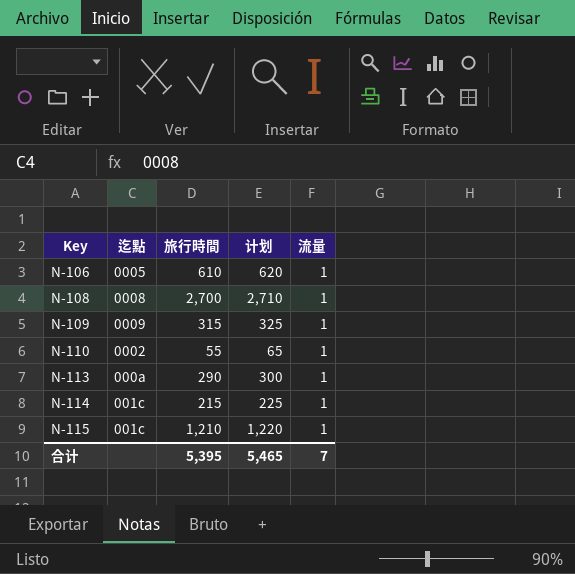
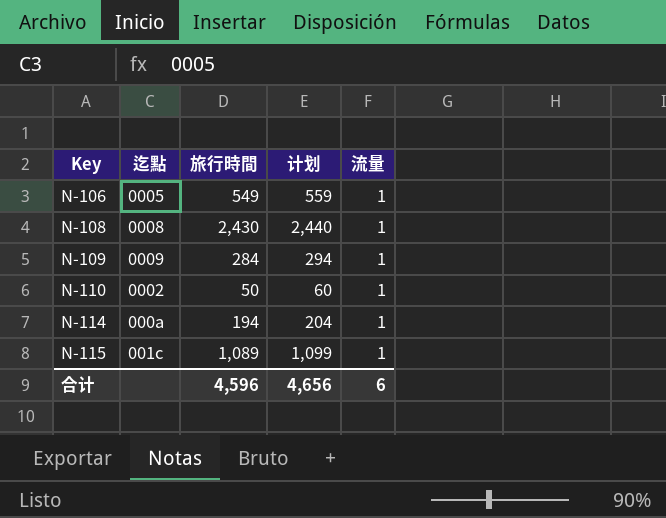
row N-113: 000a | 290 | 300 | 1 -> none
N-106 | 旅行時間: 610 -> 549
N-106 | 计划: 620 -> 559
N-108 | 旅行時間: 2,700 -> 2,430
N-108 | 计划: 2,710 -> 2,440
N-109 | 旅行時間: 315 -> 284
N-109 | 计划: 325 -> 294
N-110 | 旅行時間: 55 -> 50
N-110 | 计划: 65 -> 60
N-114 | 迄點: 001c -> 000a
N-114 | 旅行時間: 215 -> 194
N-114 | 计划: 225 -> 204
N-115 | 旅行時間: 1,210 -> 1,089
N-115 | 计划: 1,220 -> 1,099
合计 | 旅行時間: 5,395 -> 4,596
合计 | 计划: 5,465 -> 4,656
合计 | 流量: 7 -> 6

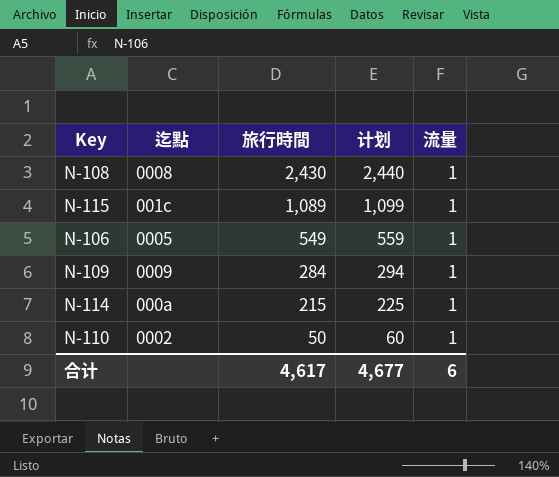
row order: Key ascending -> 旅行時間 descending
N-114 | 旅行時間: 194 -> 215
N-114 | 计划: 204 -> 225
合计 | 旅行時間: 4,596 -> 4,617
合计 | 计划: 4,656 -> 4,677

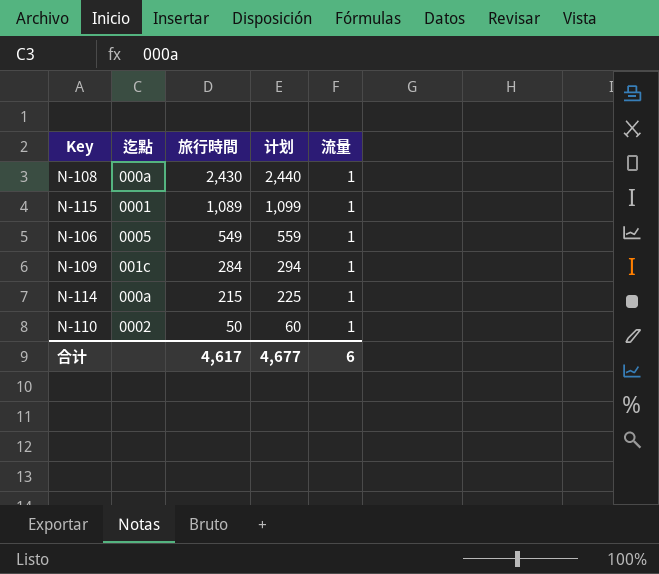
N-108 | 迄點: 0008 -> 000a
N-115 | 迄點: 001c -> 0001
N-109 | 迄點: 0009 -> 001c

